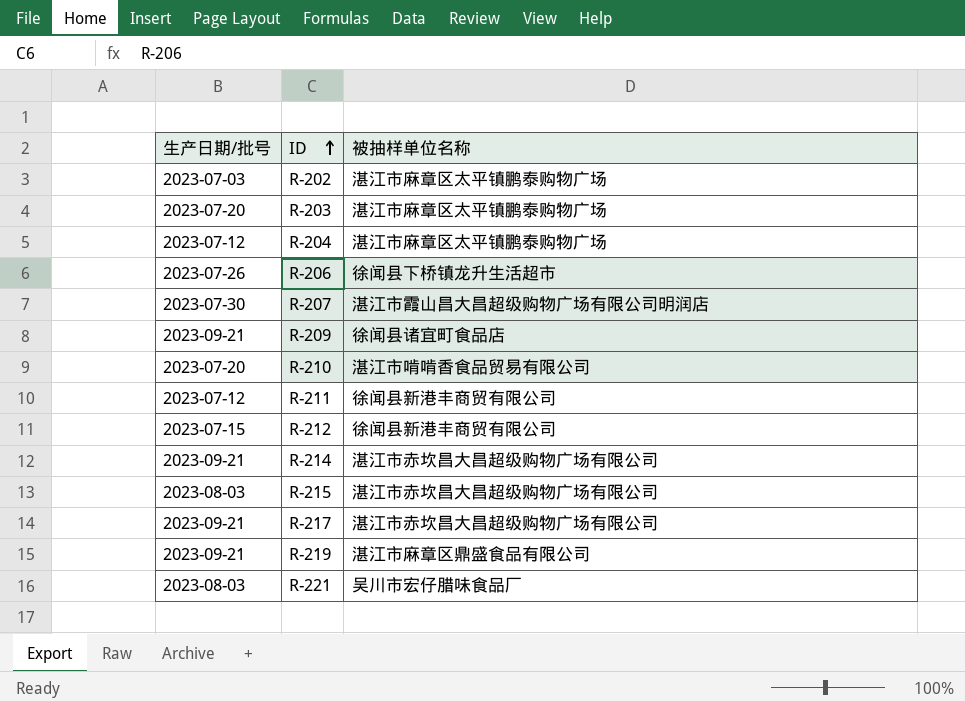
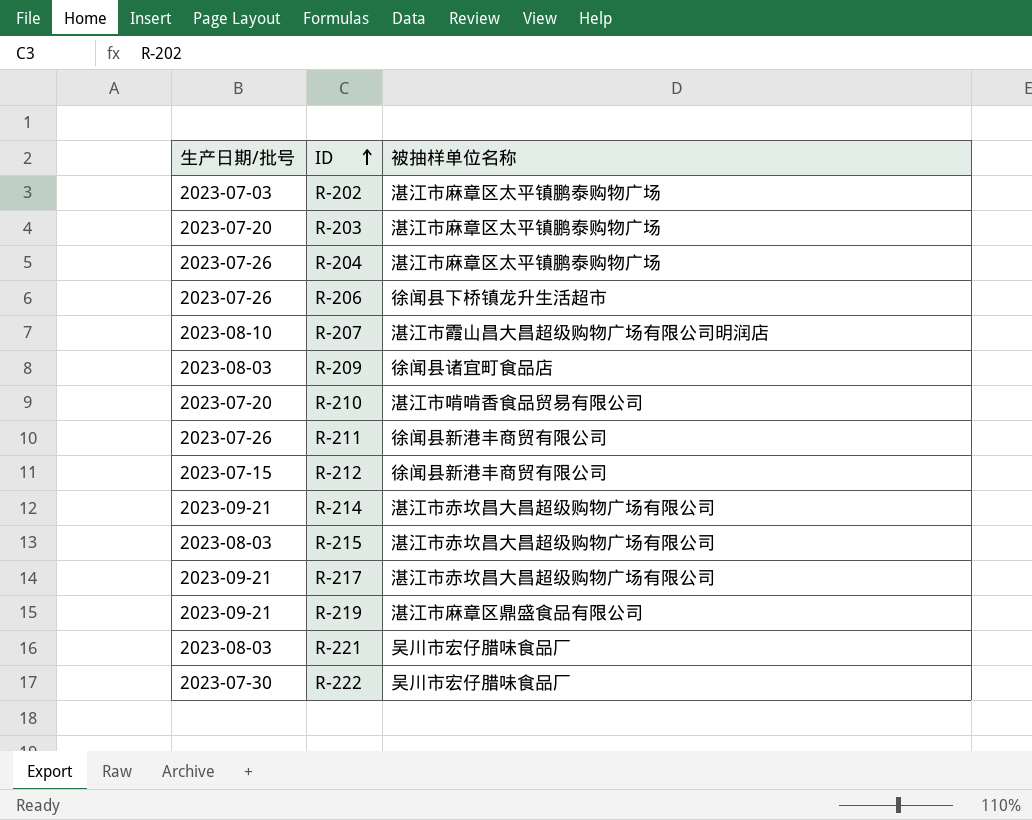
R-204 | 生产日期/批号: 2023-07-12 -> 2023-07-26
R-207 | 生产日期/批号: 2023-07-30 -> 2023-08-10
R-209 | 生产日期/批号: 2023-09-21 -> 2023-08-03
R-211 | 生产日期/批号: 2023-07-12 -> 2023-07-26
row R-222: none -> 2023-07-30 | 吴川市宏仔腊味食品厂

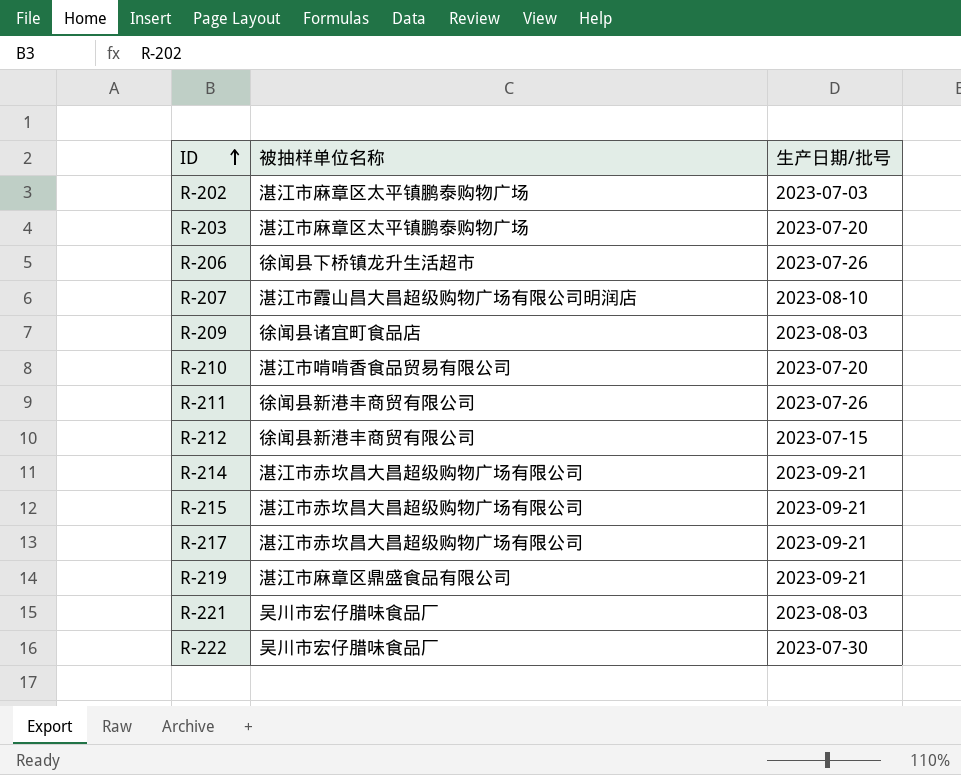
column 生产日期/批号 | position: 1 -> 3
row R-204: 2023-07-26 | 湛江市麻章区太平镇鹏泰购物广场 -> none
R-215 | 生产日期/批号: 2023-08-03 -> 2023-09-21

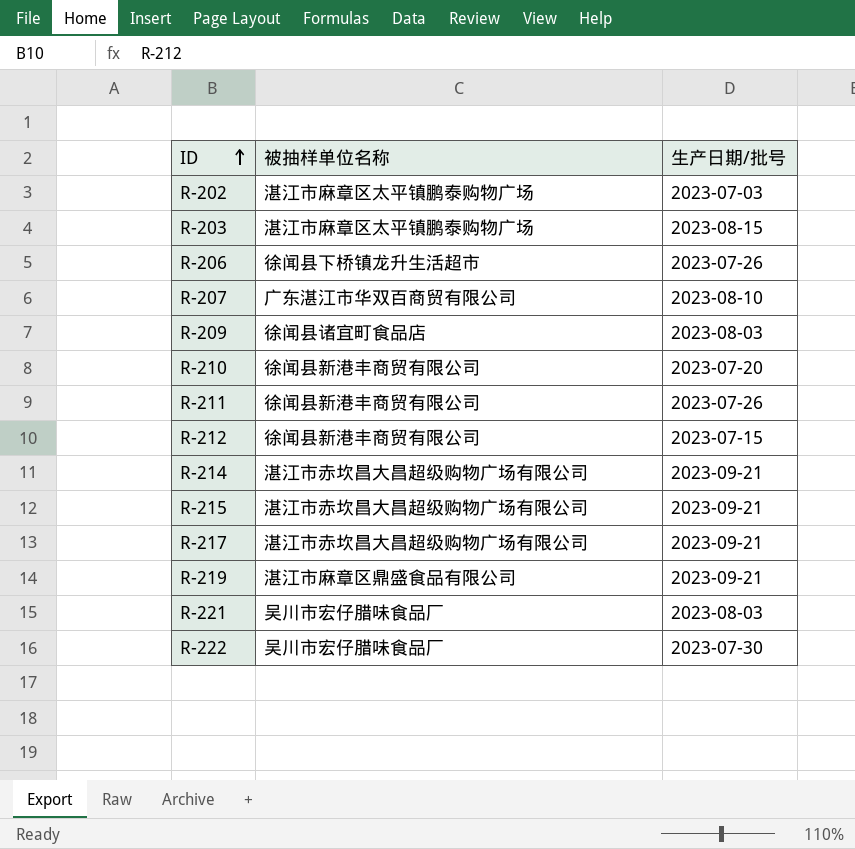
R-203 | 生产日期/批号: 2023-07-20 -> 2023-08-15
R-207 | 被抽样单位名称: 湛江市霞山昌大昌超级购物广场有限公司明润店 -> 广东湛江市华双百商贸有限公司
R-210 | 被抽样单位名称: 湛江市啃啃香食品贸易有限公司 -> 徐闻县新港丰商贸有限公司

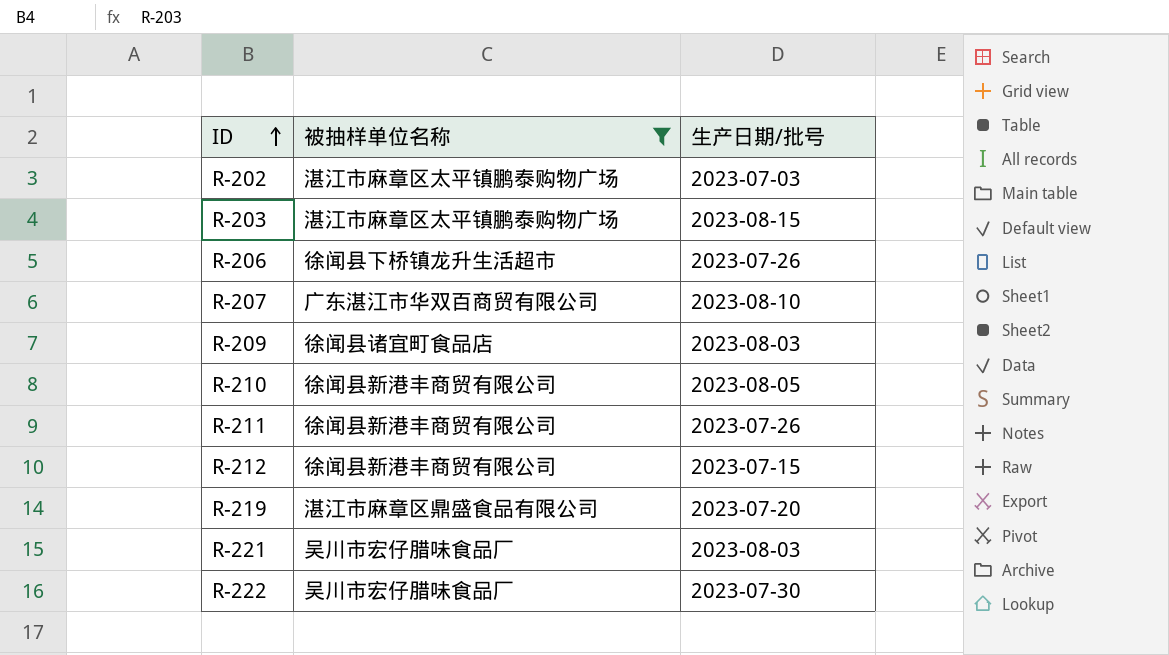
filter: none -> 被抽样单位名称 != 湛江市赤坎昌大昌超级购物广场有限公司
R-210 | 生产日期/批号: 2023-07-20 -> 2023-08-05
R-219 | 生产日期/批号: 2023-09-21 -> 2023-07-20

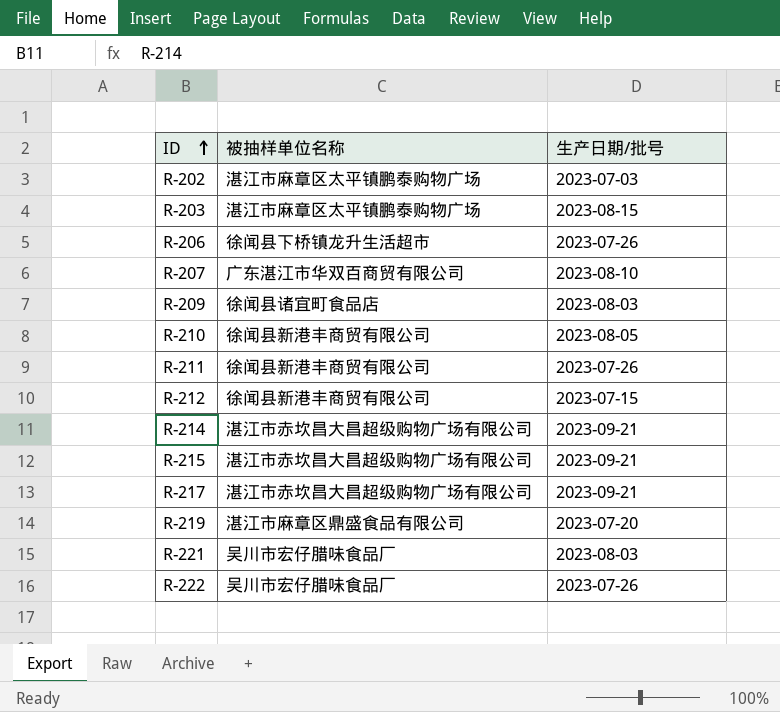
filter: 被抽样单位名称 != 湛江市赤坎昌大昌超级购物广场有限公司 -> none
R-222 | 生产日期/批号: 2023-07-30 -> 2023-07-26

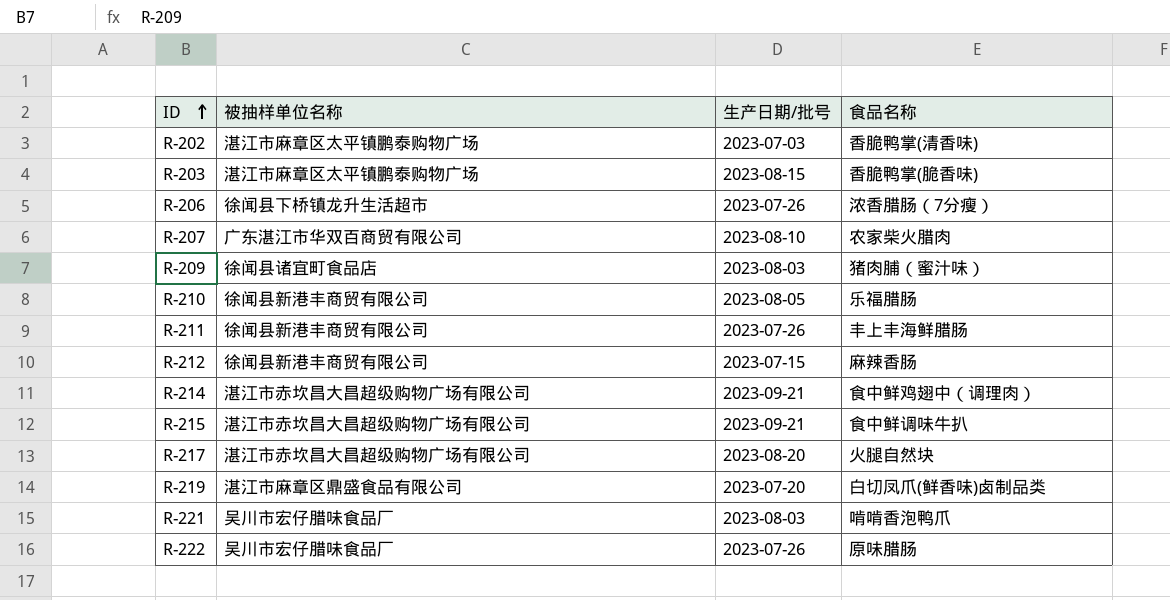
column 食品名称 | position: none -> 4
R-217 | 生产日期/批号: 2023-09-21 -> 2023-08-20

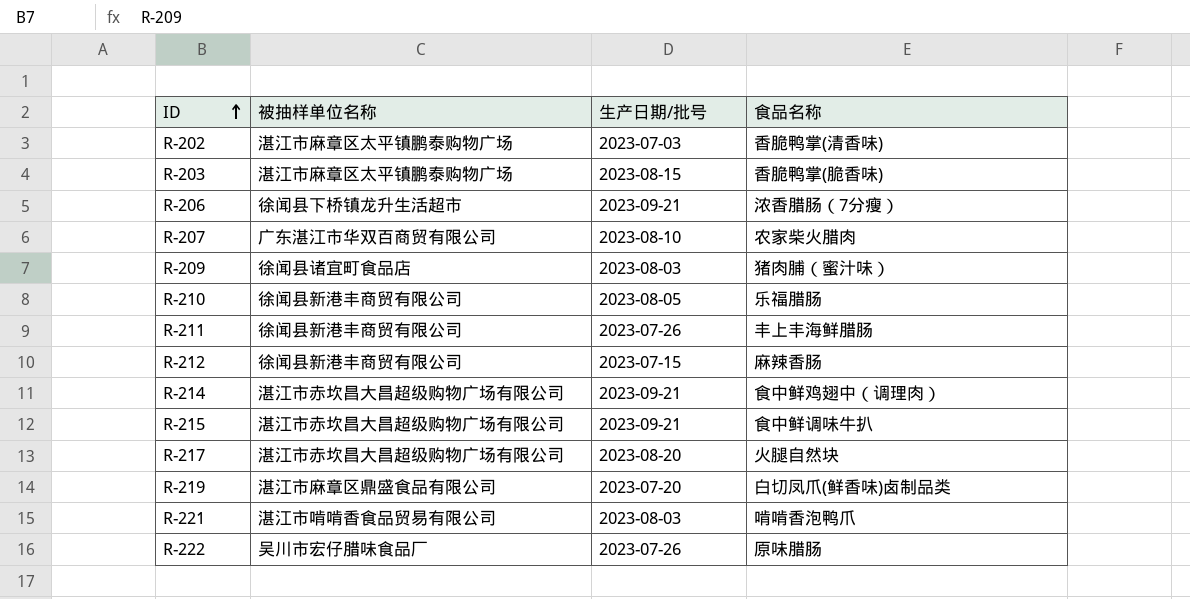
R-206 | 生产日期/批号: 2023-07-26 -> 2023-09-21
R-221 | 被抽样单位名称: 吴川市宏仔腊味食品厂 -> 湛江市啃啃香食品贸易有限公司

